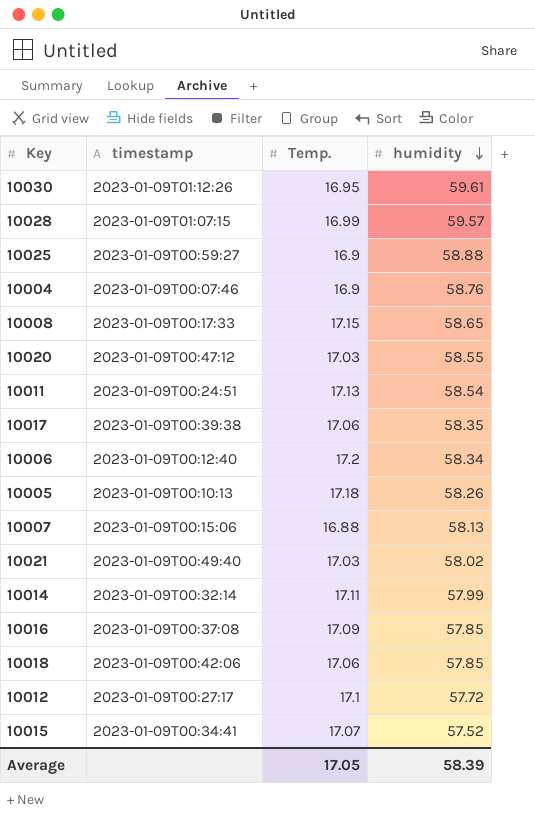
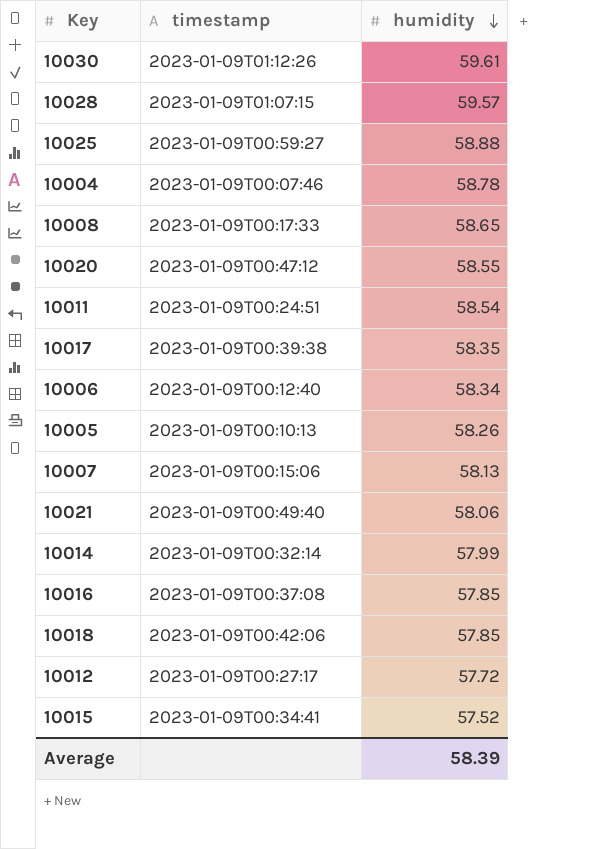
column Temp. | position: 3 -> none
10004 | humidity: 58.76 -> 58.78
10021 | humidity: 58.02 -> 58.06

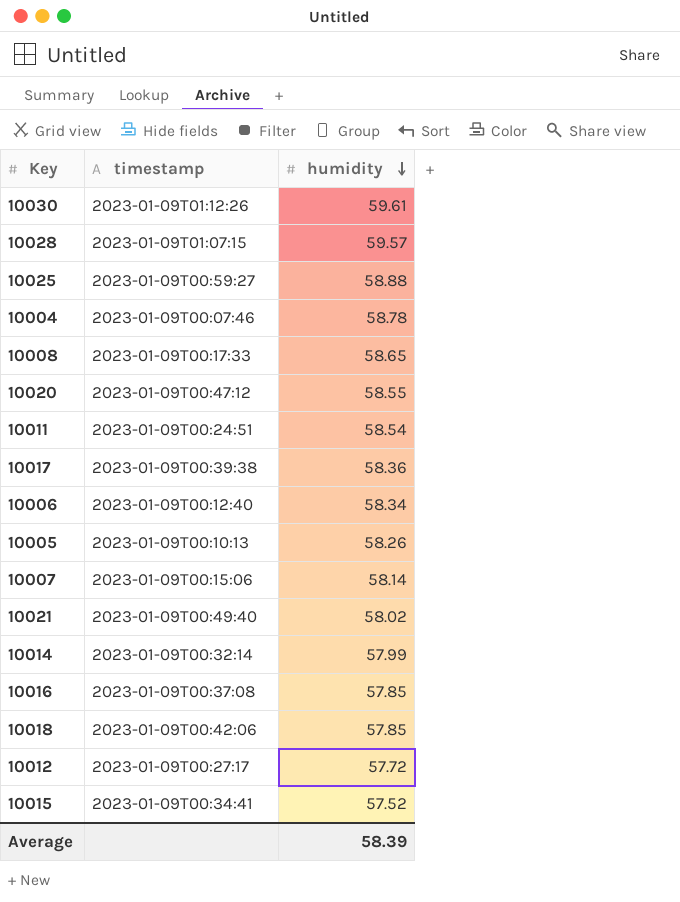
10017 | humidity: 58.35 -> 58.36
10007 | humidity: 58.13 -> 58.14
10021 | humidity: 58.06 -> 58.02

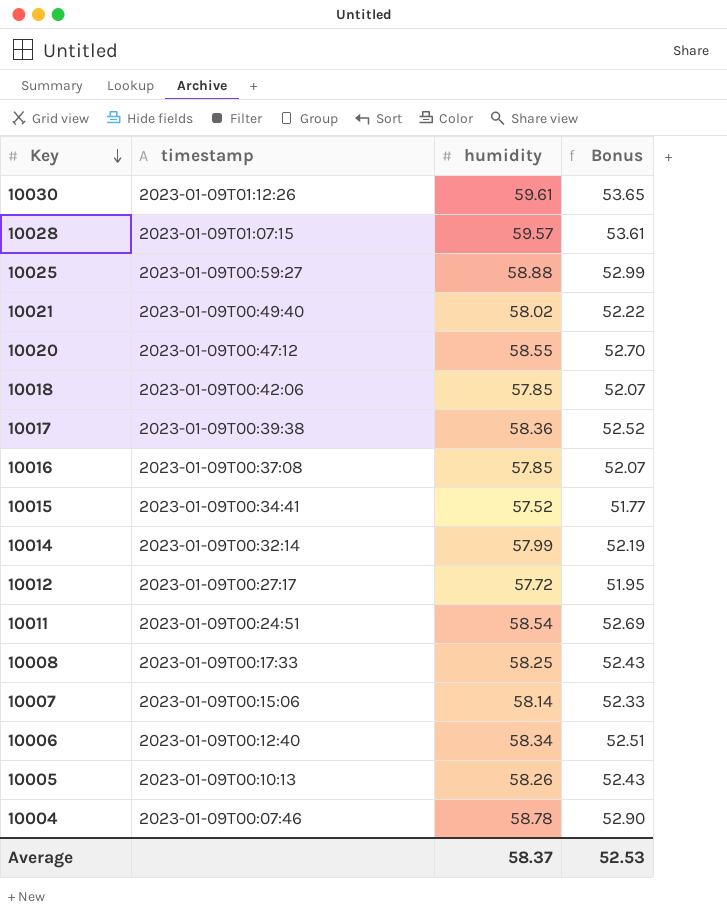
row order: humidity descending -> Key descending
column Bonus | formula: none -> [humidity] * 0.9
10008 | humidity: 58.65 -> 58.25
Average | humidity: 58.39 -> 58.37

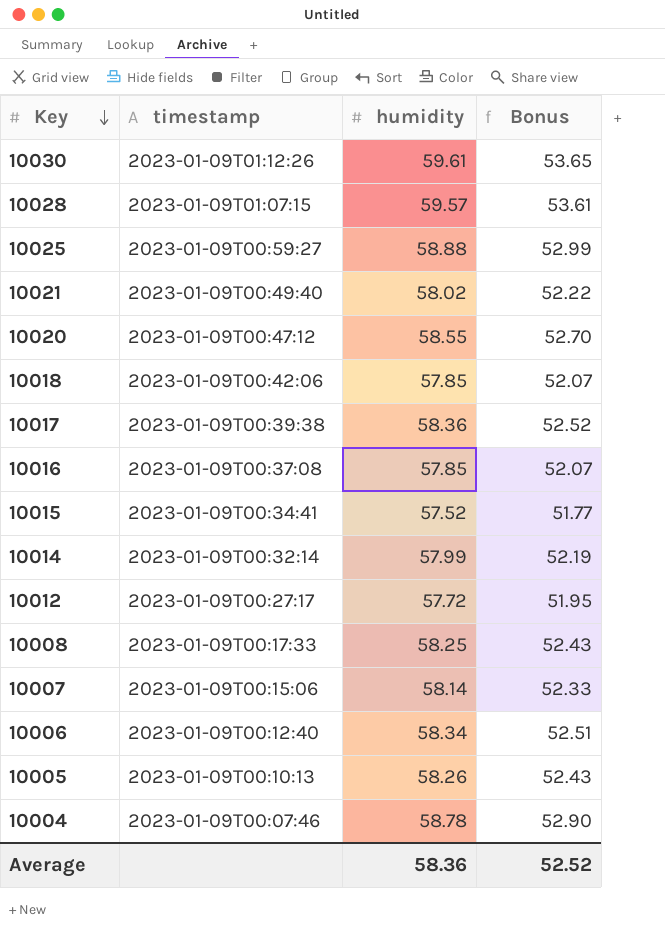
row 10011: 2023-01-09T00:24:51 | 58.54 | 52.69 -> none
Average | humidity: 58.37 -> 58.36
Average | Bonus: 52.53 -> 52.52

